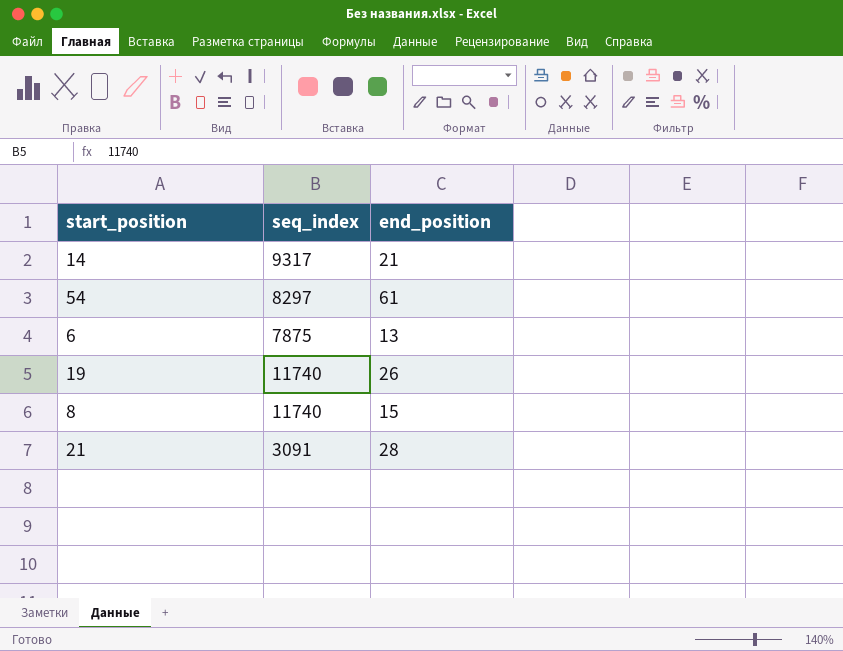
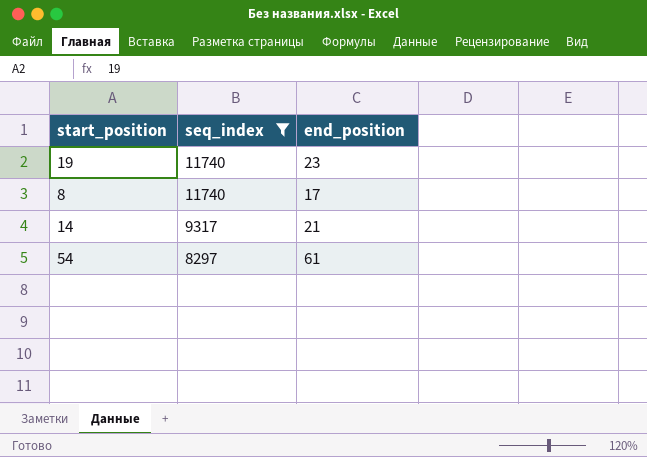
filter: none -> seq_index >= 8297
row order: none -> seq_index descending
19 | end_position: 26 -> 23
8 | end_position: 15 -> 17

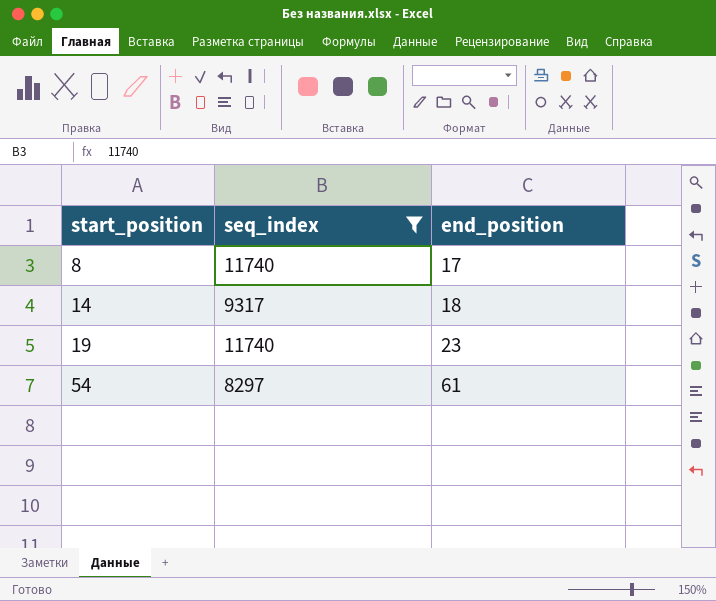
row order: seq_index descending -> start_position ascending
14 | end_position: 21 -> 18

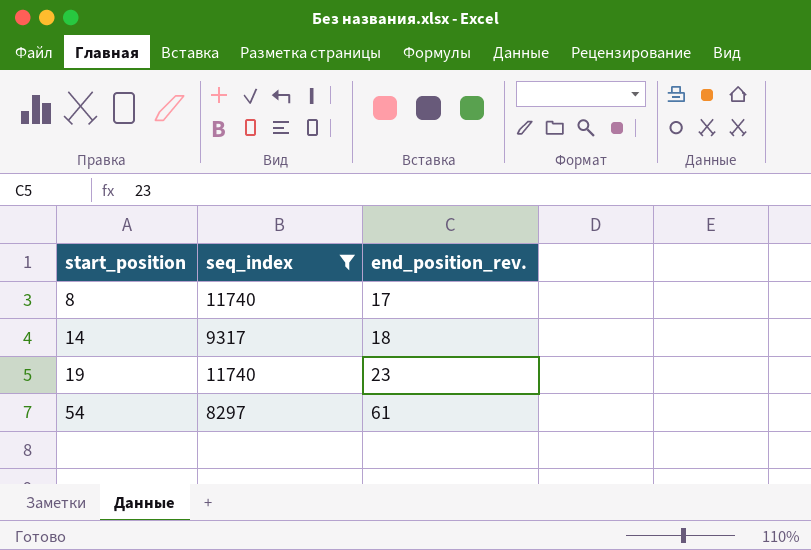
column name: end_position -> end_position_rev.

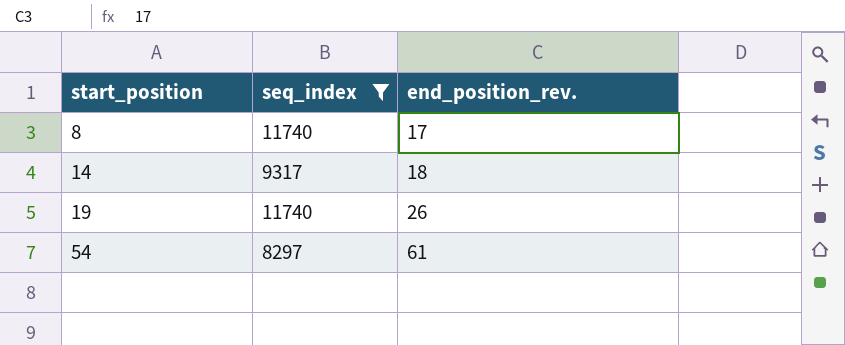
19 | end_position_rev.: 23 -> 26

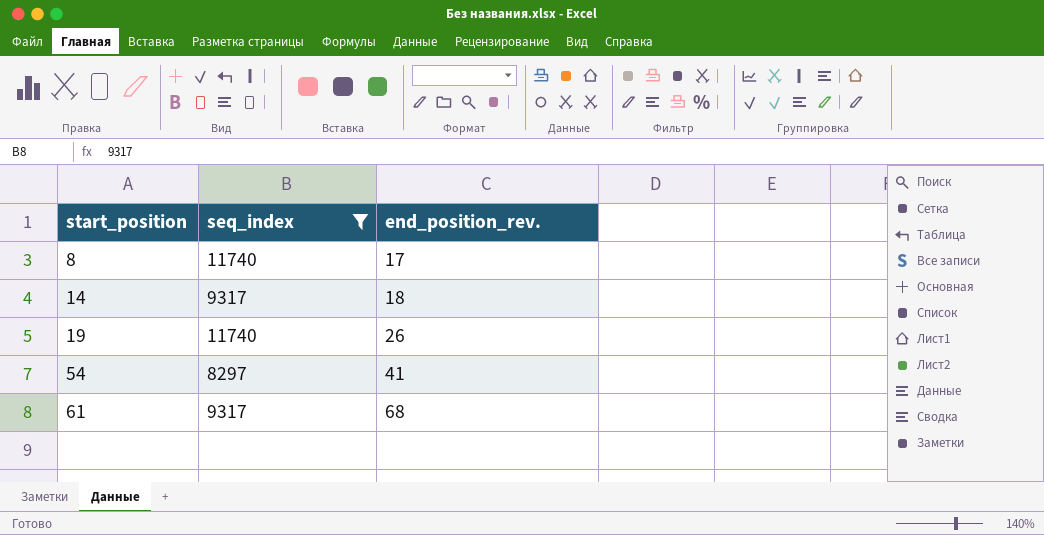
54 | end_position_rev.: 61 -> 41
row 61: none -> 9317 | 68

